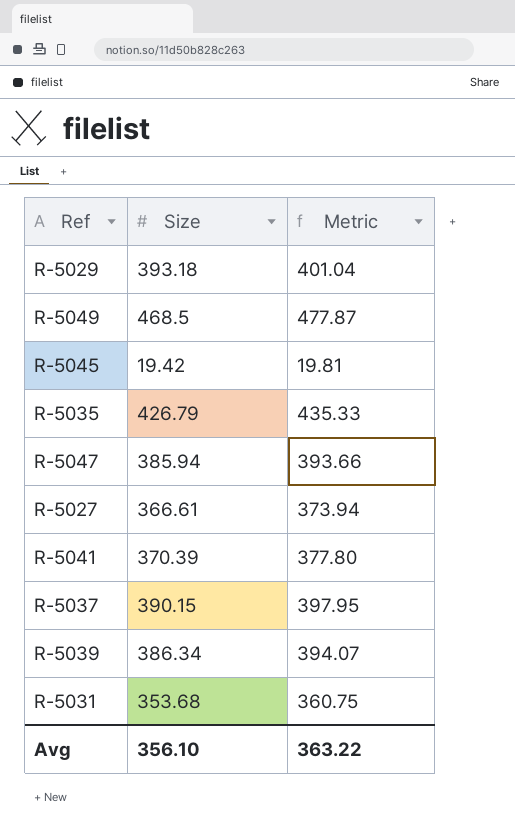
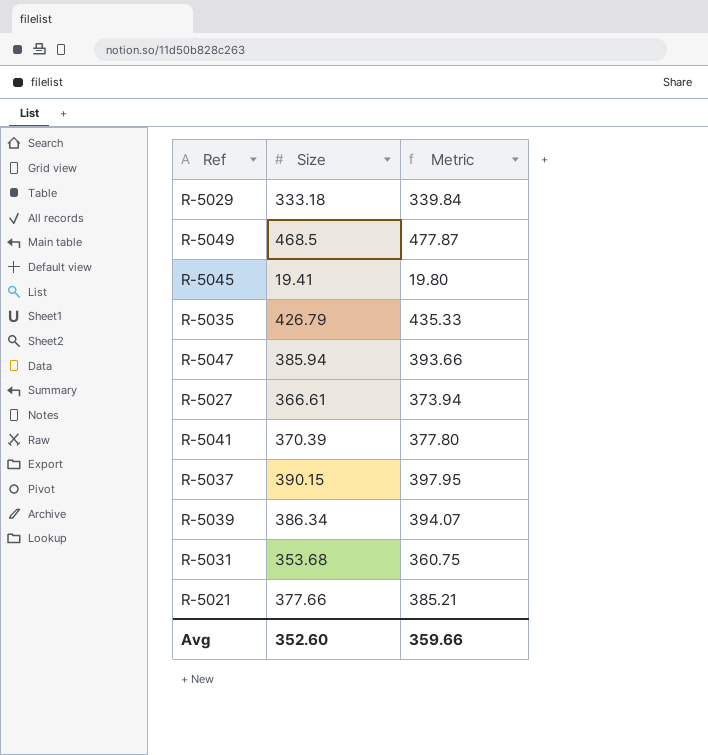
R-5029 | Size: 393.18 -> 333.18
R-5029 | Metric: 401.04 -> 339.84
R-5045 | Size: 19.42 -> 19.41
R-5045 | Metric: 19.81 -> 19.80
row R-5021: none -> 377.66 | 385.21
Avg | Size: 356.10 -> 352.60
Avg | Metric: 363.22 -> 359.66

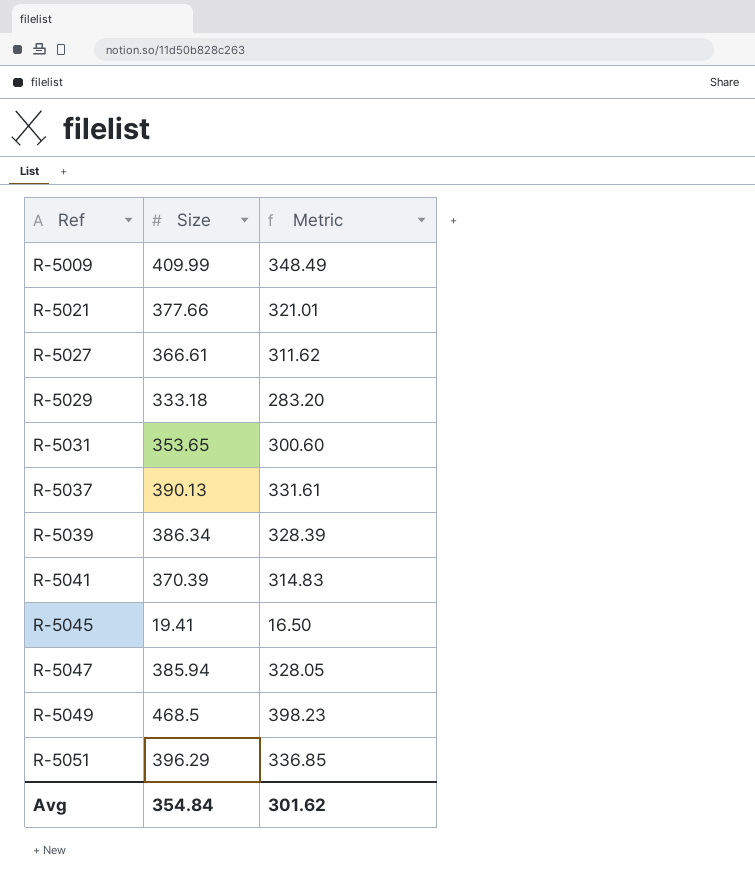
row order: none -> Ref ascending
column Metric | formula: [Size] * 1.02 -> [Size] * 0.85
row R-5035: 426.79 | 435.33 -> none
row R-5009: none -> 409.99 | 348.49
R-5031 | Size: 353.68 -> 353.65
R-5037 | Size: 390.15 -> 390.13
row R-5051: none -> 396.29 | 336.85
Avg | Size: 352.60 -> 354.84
Avg | Metric: 359.66 -> 301.62

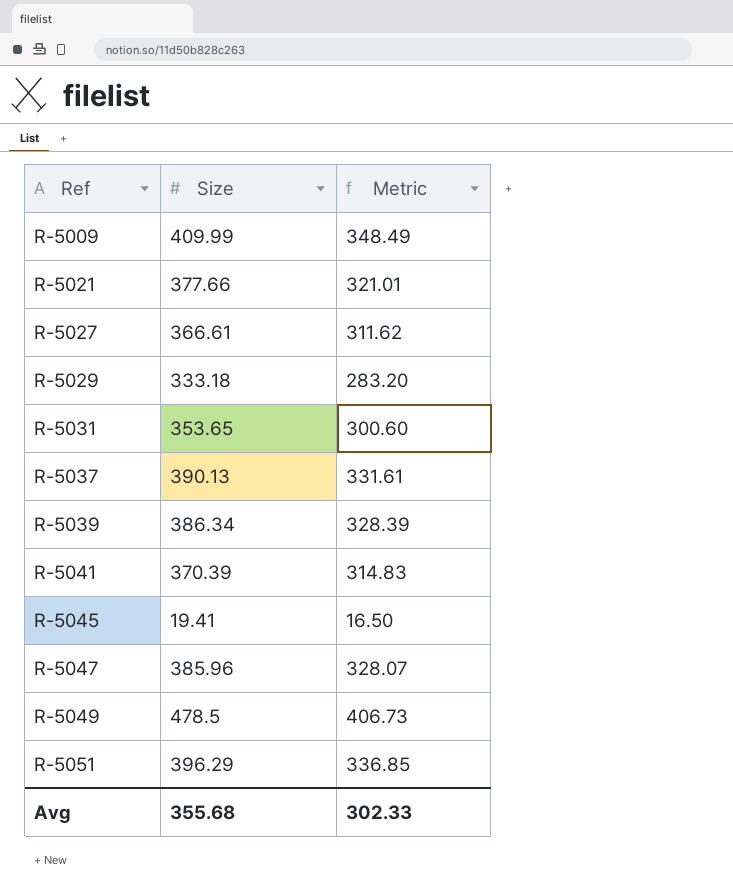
R-5047 | Size: 385.94 -> 385.96
R-5047 | Metric: 328.05 -> 328.07
R-5049 | Size: 468.5 -> 478.5
R-5049 | Metric: 398.23 -> 406.73
Avg | Size: 354.84 -> 355.68
Avg | Metric: 301.62 -> 302.33

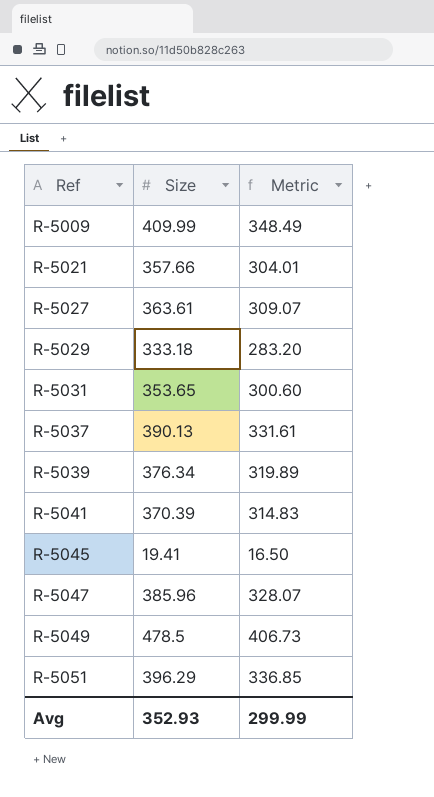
R-5021 | Size: 377.66 -> 357.66
R-5021 | Metric: 321.01 -> 304.01
R-5027 | Size: 366.61 -> 363.61
R-5027 | Metric: 311.62 -> 309.07
R-5039 | Size: 386.34 -> 376.34
R-5039 | Metric: 328.39 -> 319.89
Avg | Size: 355.68 -> 352.93
Avg | Metric: 302.33 -> 299.99

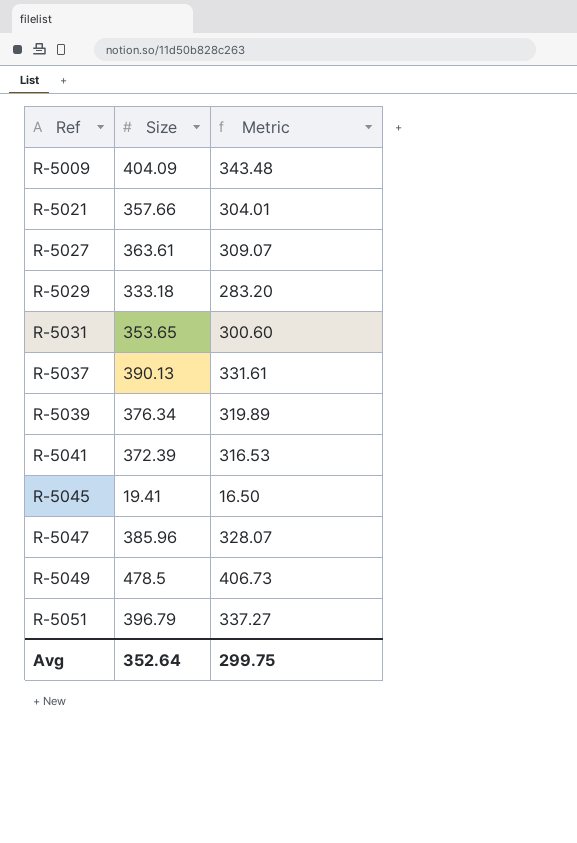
R-5009 | Size: 409.99 -> 404.09
R-5009 | Metric: 348.49 -> 343.48
R-5041 | Size: 370.39 -> 372.39
R-5041 | Metric: 314.83 -> 316.53
R-5051 | Size: 396.29 -> 396.79
R-5051 | Metric: 336.85 -> 337.27
Avg | Size: 352.93 -> 352.64
Avg | Metric: 299.99 -> 299.75

